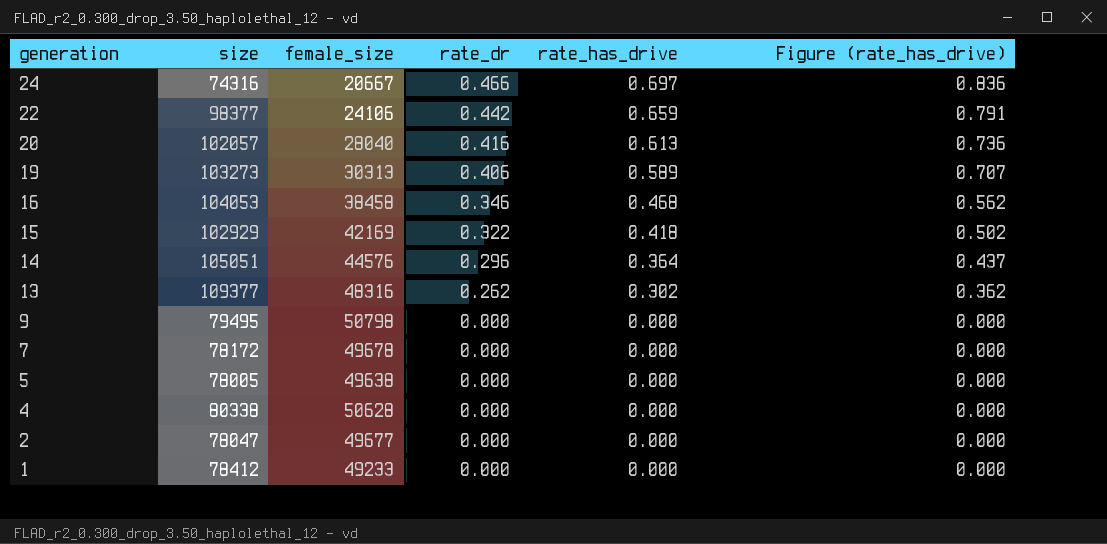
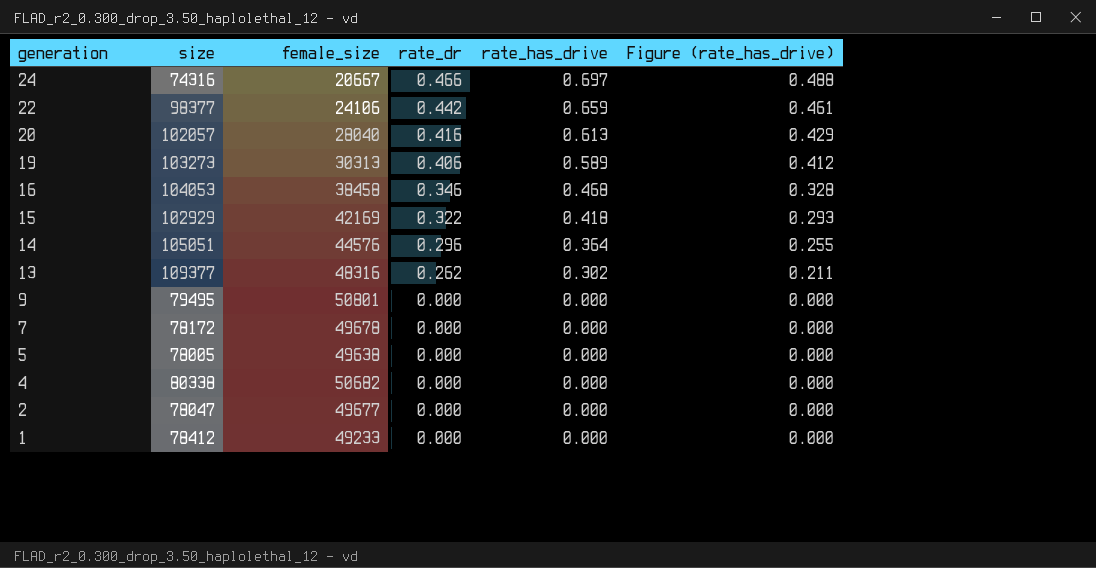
column Figure (rate_has_drive) | formula: [rate_has_drive] * 1.2 -> [rate_has_drive] * 0.7
9 | female_size: 50798 -> 50801
4 | female_size: 50628 -> 50682

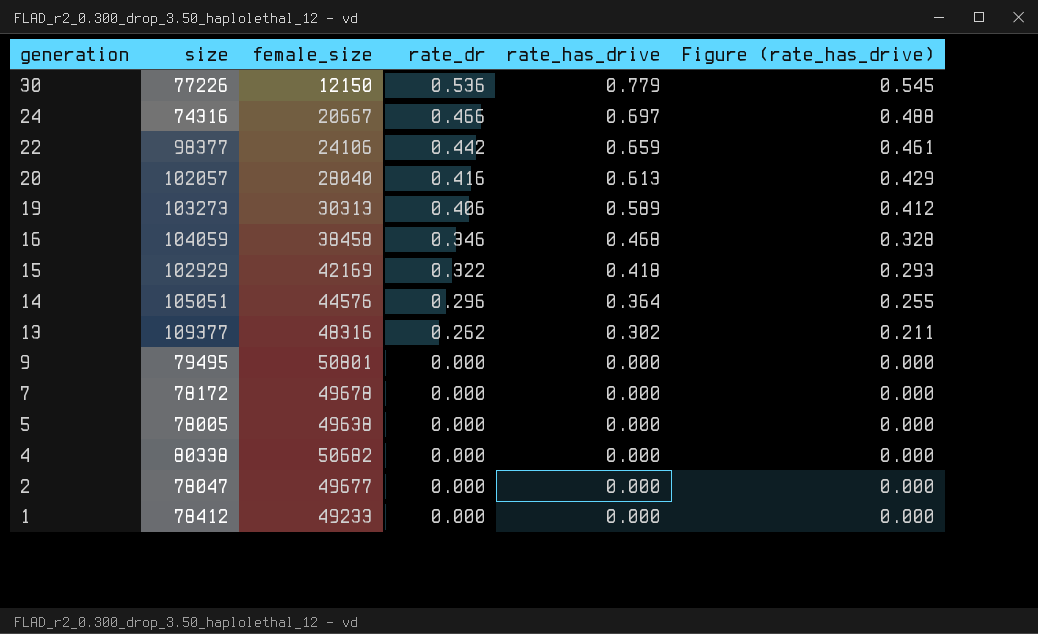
row 30: none -> 77226 | 12150 | 0.536 | 0.779 | 0.545
16 | size: 104053 -> 104059

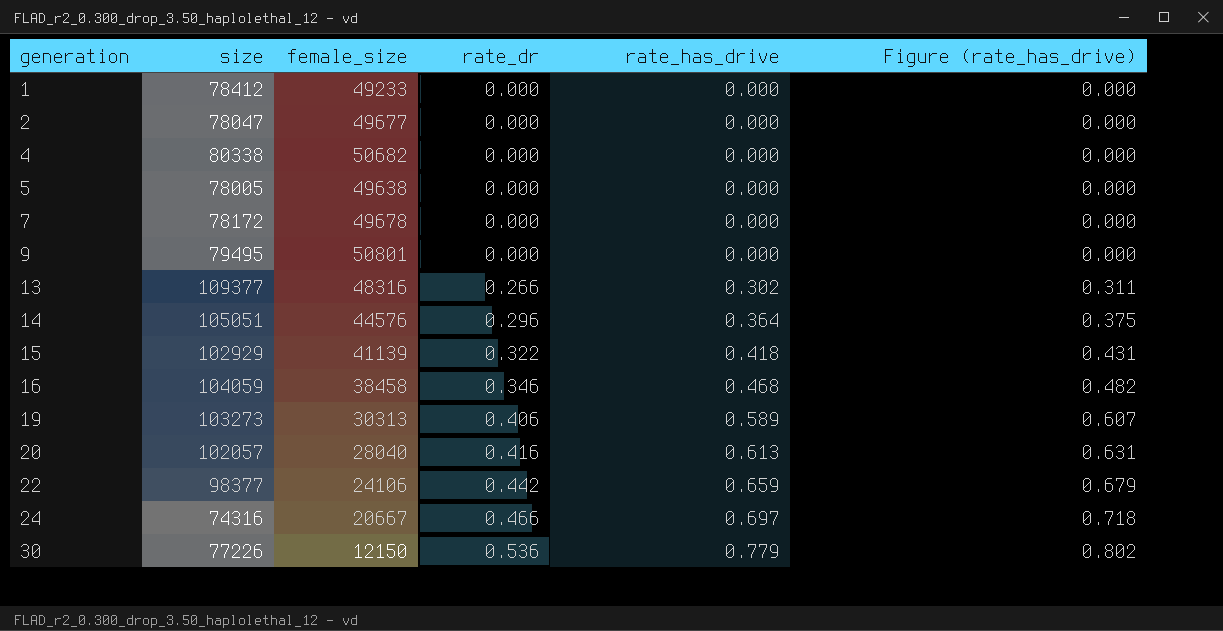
row order: generation descending -> generation ascending
column Figure (rate_has_drive) | formula: [rate_has_drive] * 0.7 -> [rate_has_drive] * 1.03
13 | rate_dr: 0.262 -> 0.266
15 | female_size: 42169 -> 41139

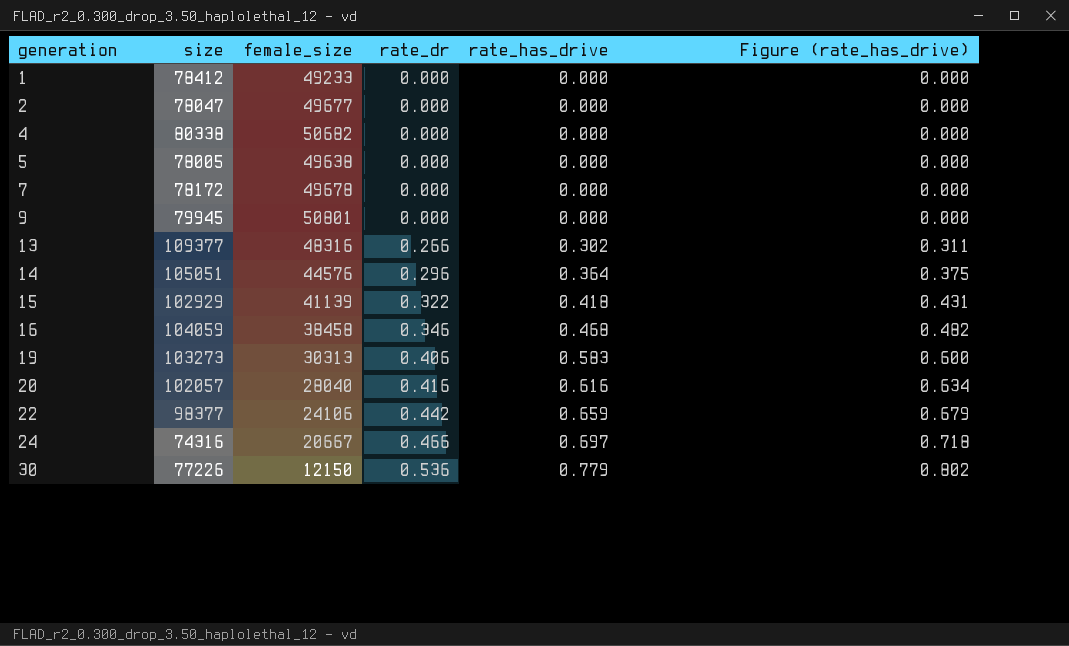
9 | size: 79495 -> 79945
19 | rate_has_drive: 0.589 -> 0.583
19 | Figure (rate_has_drive): 0.607 -> 0.600
20 | rate_has_drive: 0.613 -> 0.616
20 | Figure (rate_has_drive): 0.631 -> 0.634

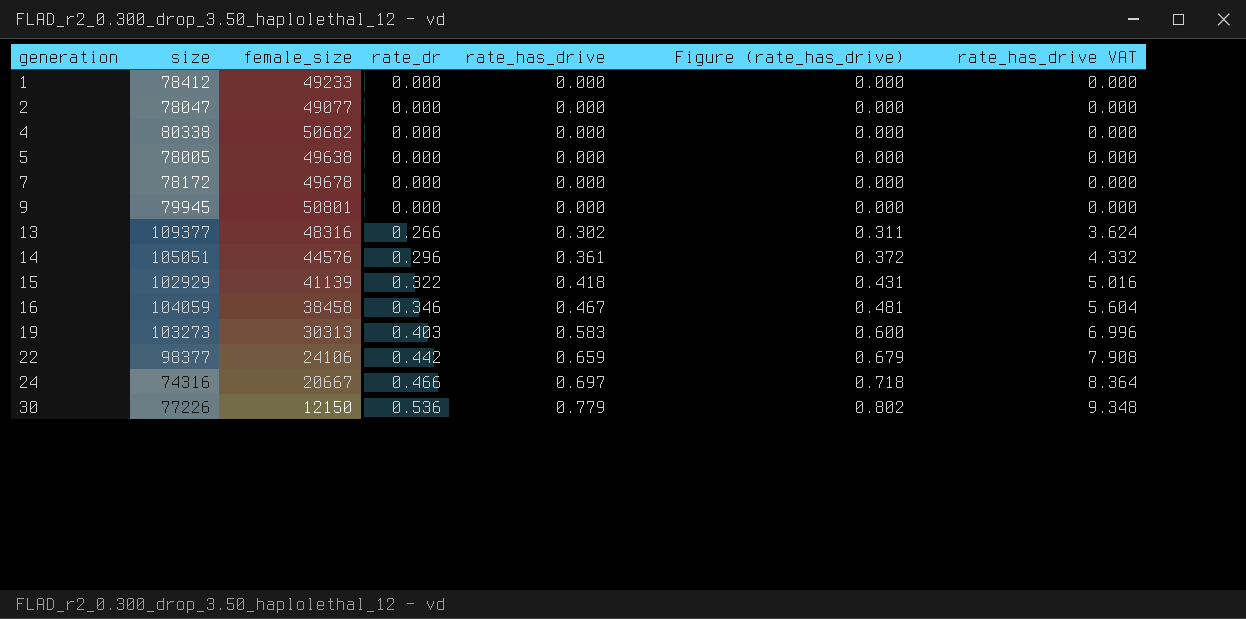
column rate_has_drive VAT | formula: none -> [rate_has_drive] * 12
row 20: 102057 | 28040 | 0.416 | 0.616 | 0.634 -> none
2 | female_size: 49677 -> 49077
14 | rate_has_drive: 0.364 -> 0.361
14 | Figure (rate_has_drive): 0.375 -> 0.372
16 | rate_has_drive: 0.468 -> 0.467
16 | Figure (rate_has_drive): 0.482 -> 0.481
19 | rate_dr: 0.406 -> 0.403

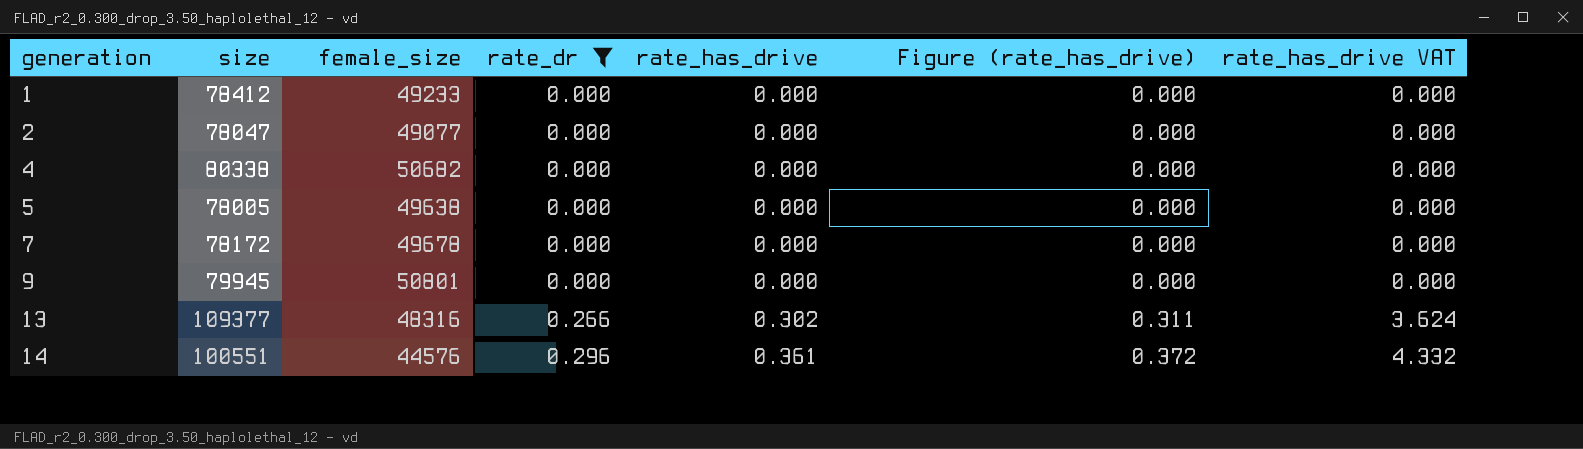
filter: none -> rate_dr <= 0.296
14 | size: 105051 -> 100551

